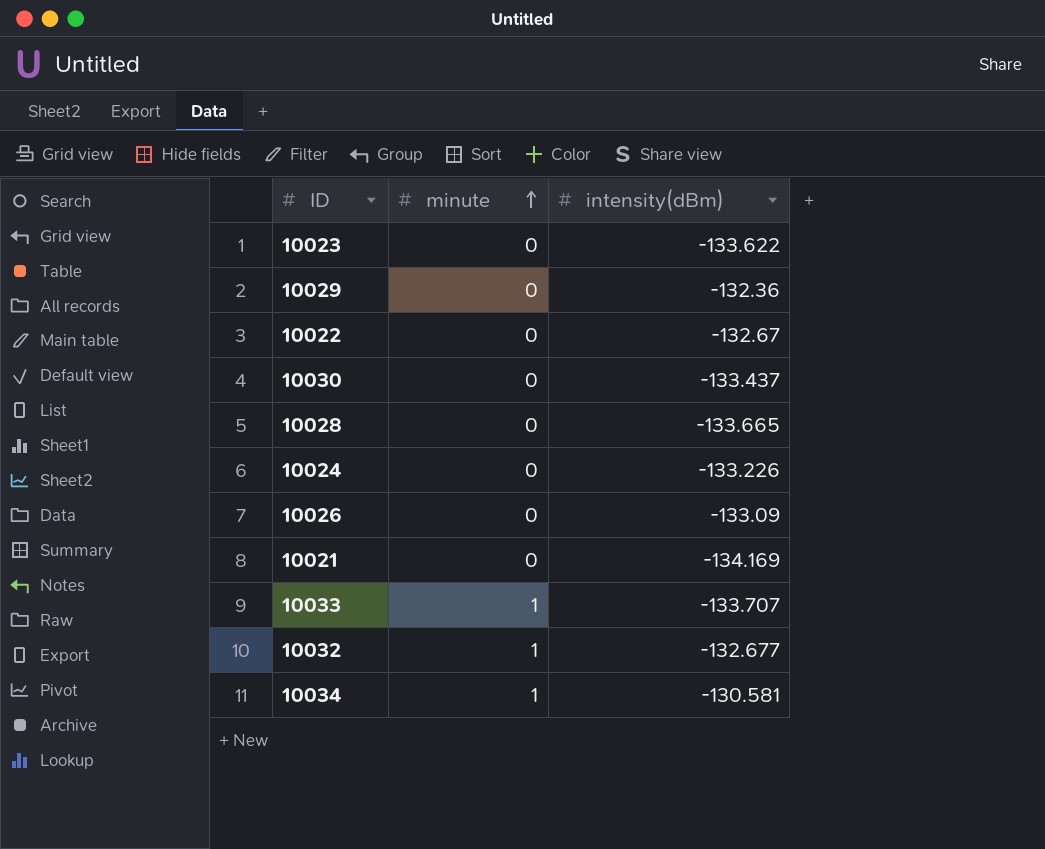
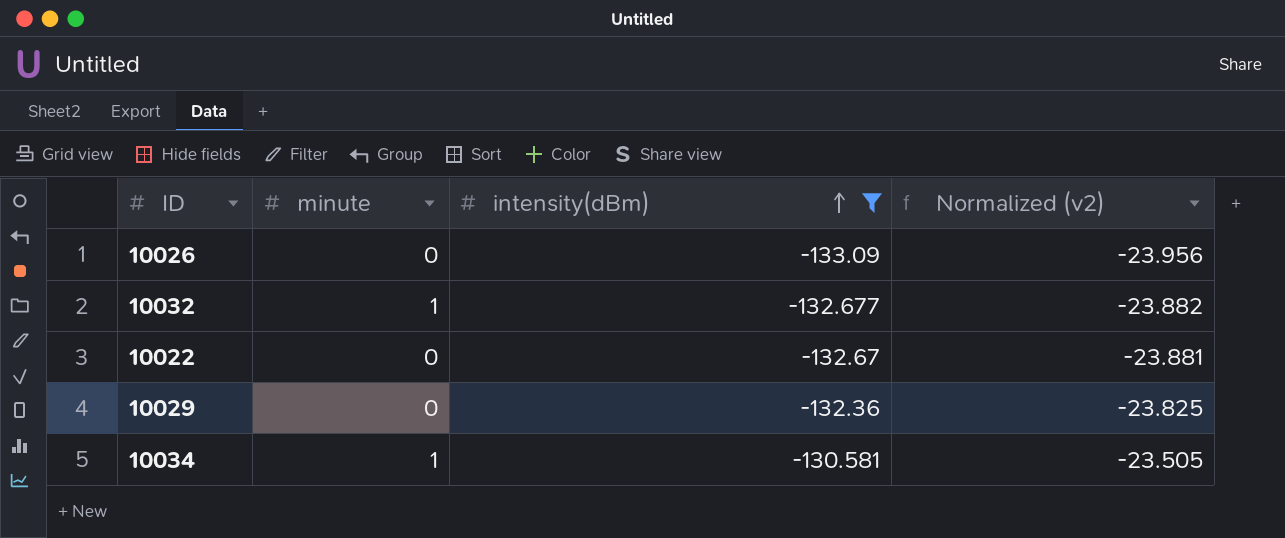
filter: none -> intensity(dBm) >= -133.09
row order: minute ascending -> intensity(dBm) ascending
column Normalized (v2) | formula: none -> [intensity(dBm)] * 0.18

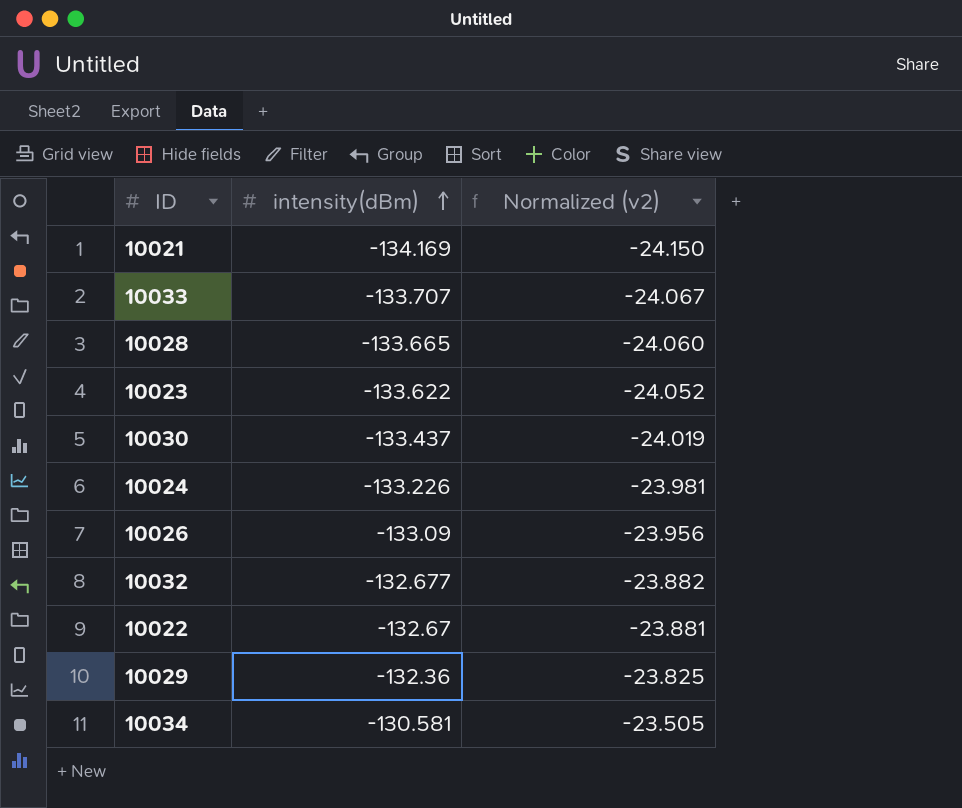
filter: intensity(dBm) >= -133.09 -> none
column minute | position: 2 -> none

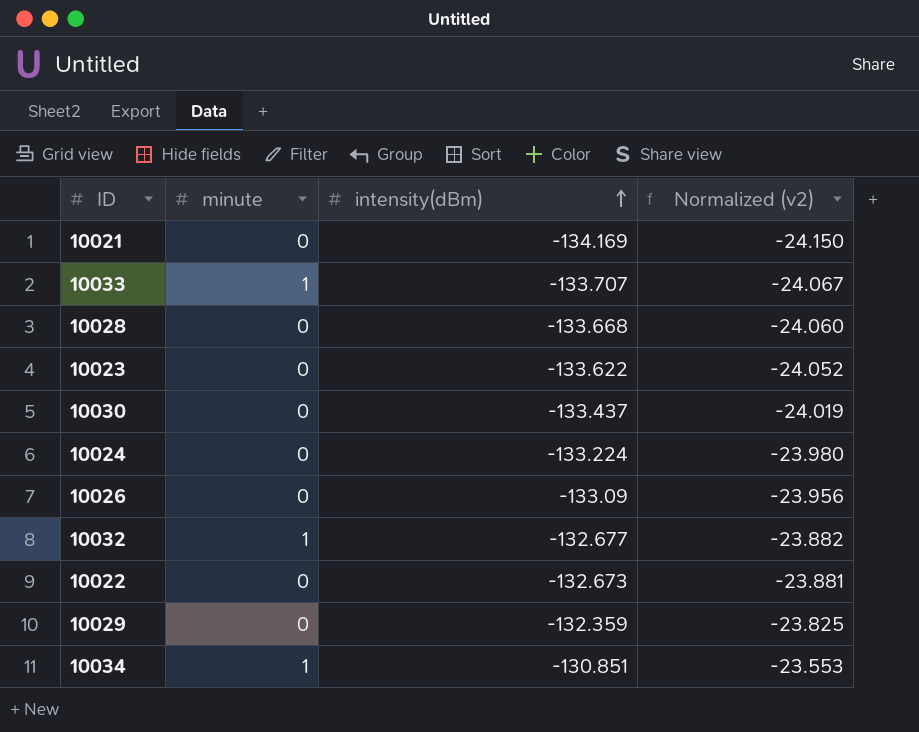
column minute | position: none -> 2
10028 | intensity(dBm): -133.665 -> -133.668
10024 | intensity(dBm): -133.226 -> -133.224
10024 | Normalized (v2): -23.981 -> -23.980
10022 | intensity(dBm): -132.67 -> -132.673
10029 | intensity(dBm): -132.36 -> -132.359
10034 | intensity(dBm): -130.581 -> -130.851
10034 | Normalized (v2): -23.505 -> -23.553

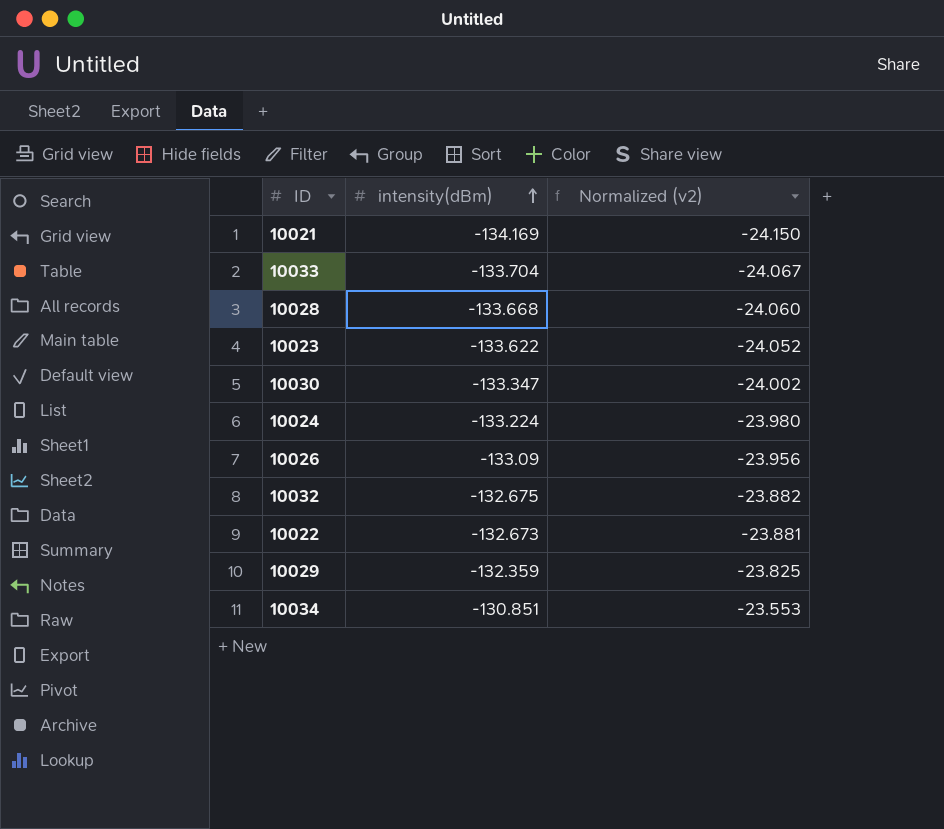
column minute | position: 2 -> none
10033 | intensity(dBm): -133.707 -> -133.704
10030 | intensity(dBm): -133.437 -> -133.347
10030 | Normalized (v2): -24.019 -> -24.002
10032 | intensity(dBm): -132.677 -> -132.675

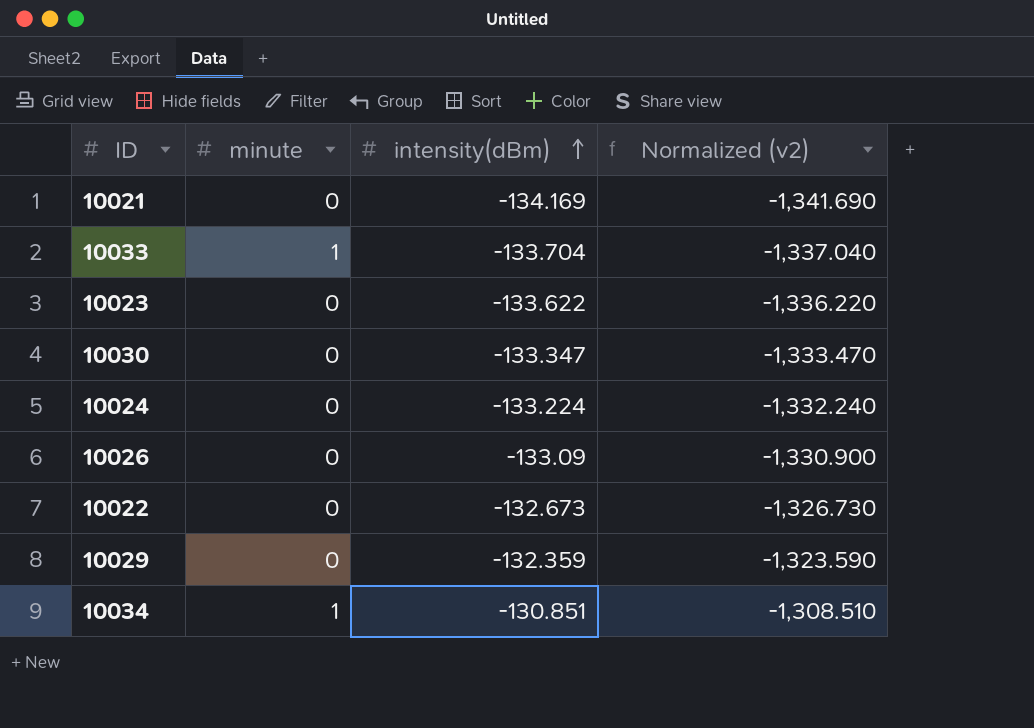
column minute | position: none -> 2
column Normalized (v2) | formula: [intensity(dBm)] * 0.18 -> [intensity(dBm)] * 10
row 10028: -133.668 | -24.060 -> none
row 10032: -132.675 | -23.882 -> none

